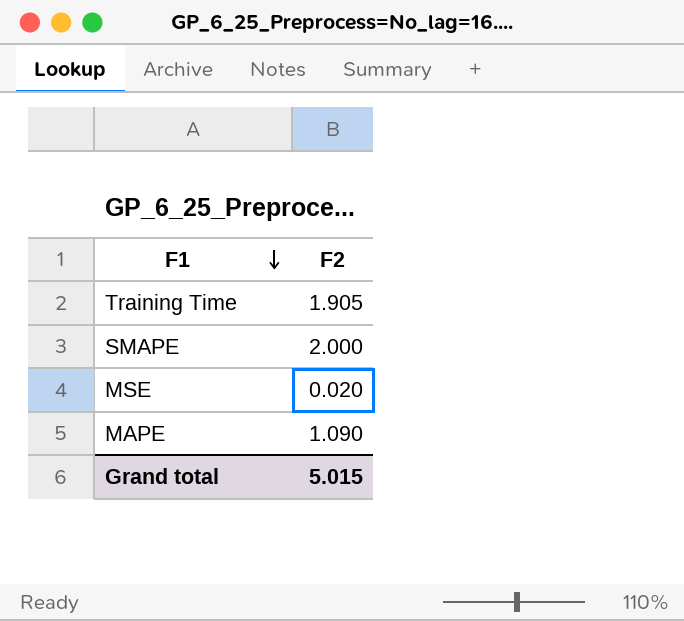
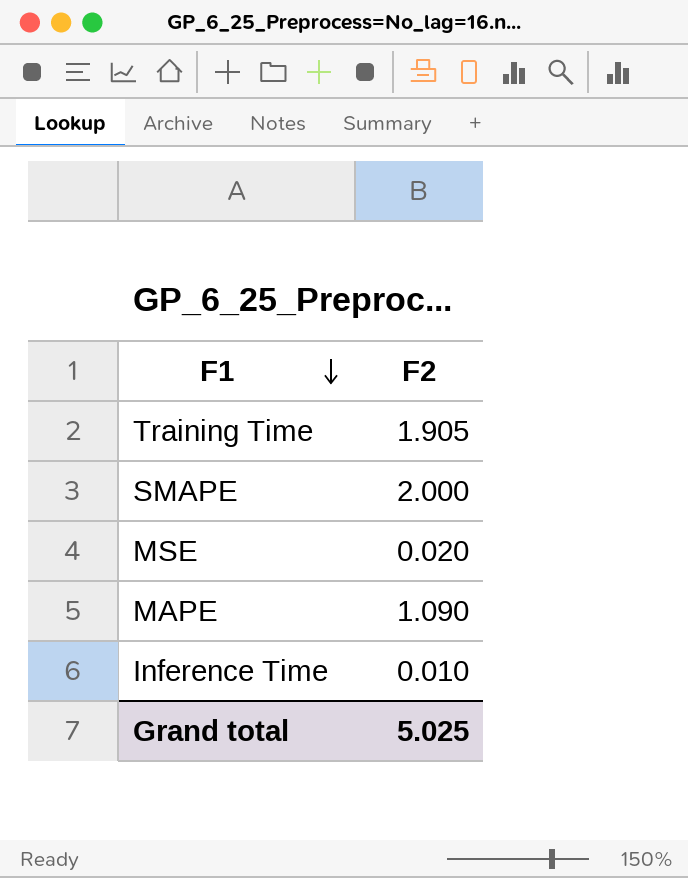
row Inference Time: none -> 0.010
Grand total | F2: 5.015 -> 5.025

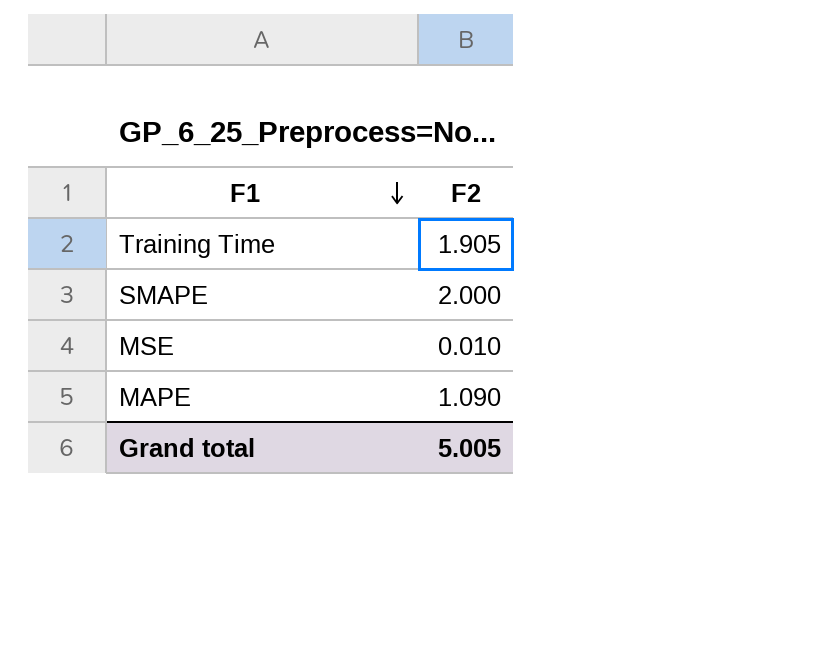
row Inference Time: 0.010 -> none
MSE | F2: 0.020 -> 0.010
Grand total | F2: 5.025 -> 5.005

